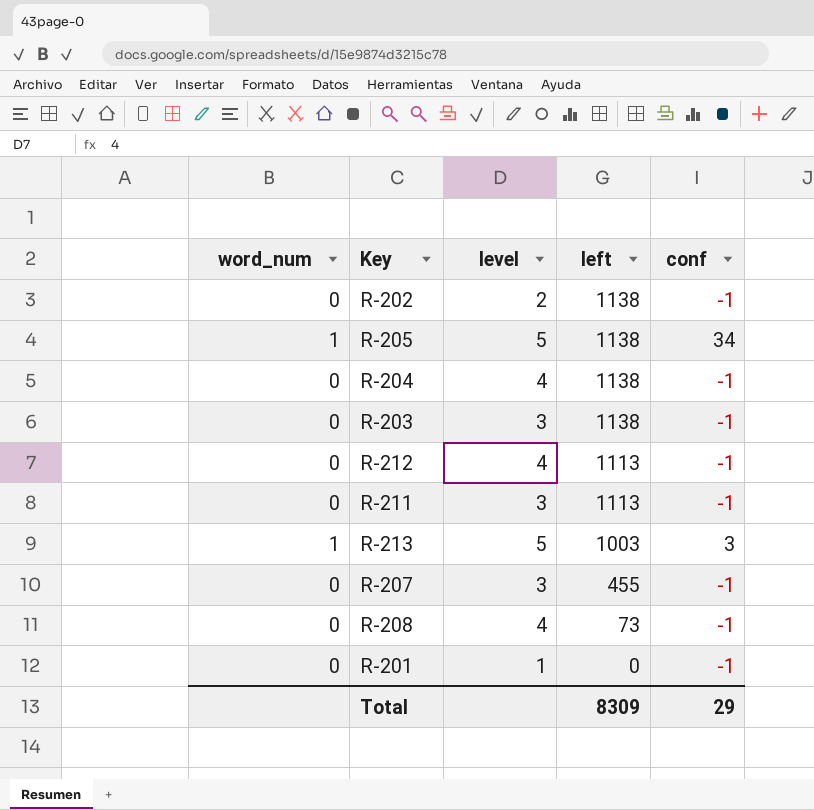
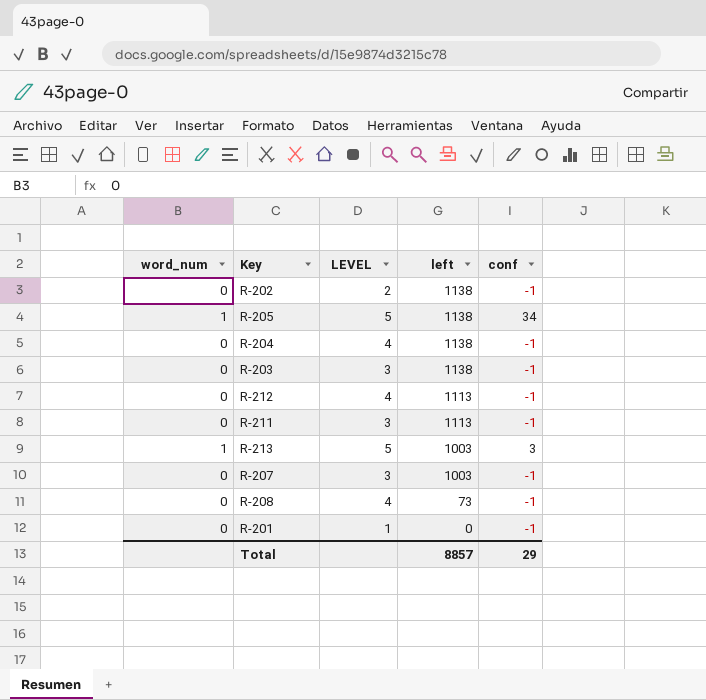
column name: level -> LEVEL
R-207 | left: 455 -> 1003
Total | left: 8309 -> 8857

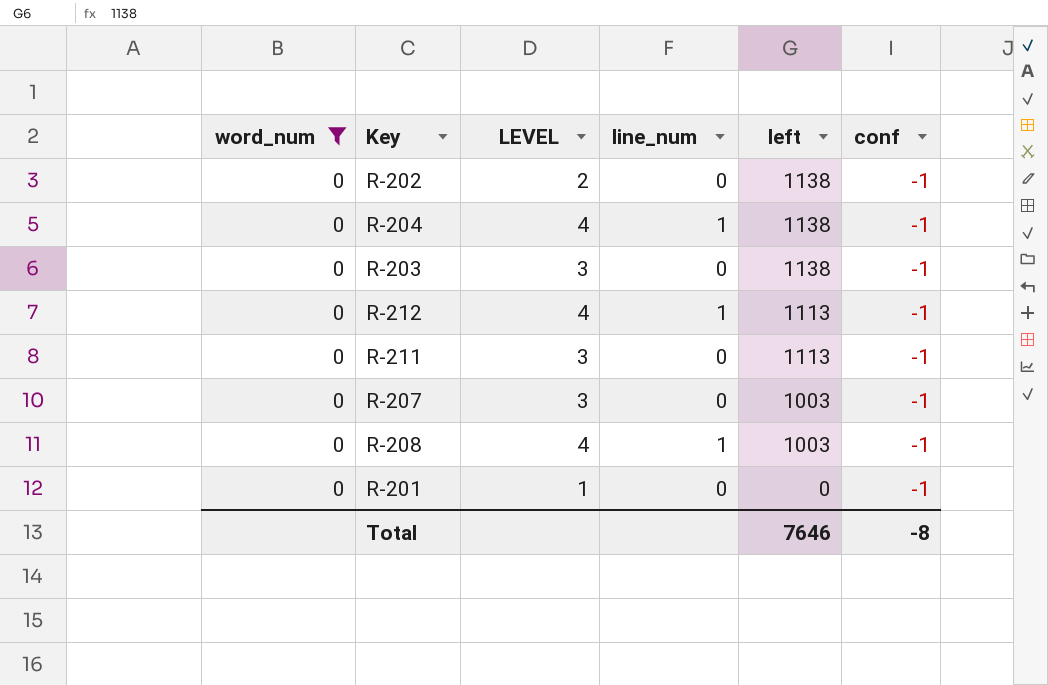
filter: none -> word_num = 0
column line_num | position: none -> 4
R-208 | left: 73 -> 1003
Total | left: 8857 -> 7646
Total | conf: 29 -> -8

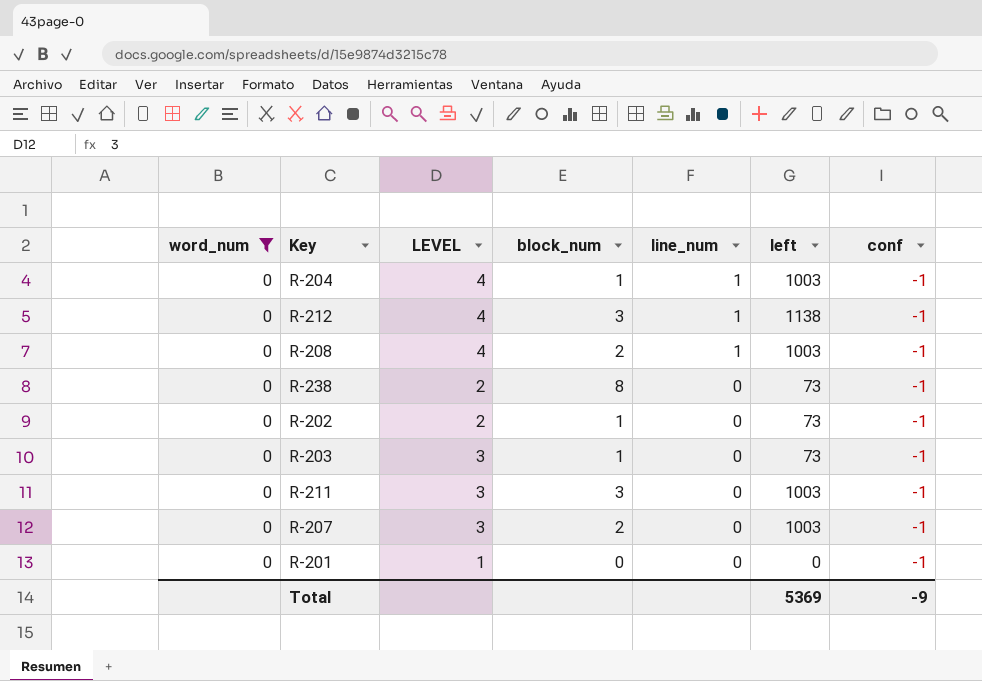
row order: left descending -> line_num descending
column block_num | position: none -> 4
R-204 | left: 1138 -> 1003
R-212 | left: 1113 -> 1138
row R-238: none -> 0 | 2 | 8 | 0 | 73 | -1
R-202 | left: 1138 -> 73
R-203 | left: 1138 -> 73
R-211 | left: 1113 -> 1003
Total | left: 7646 -> 5369
Total | conf: -8 -> -9

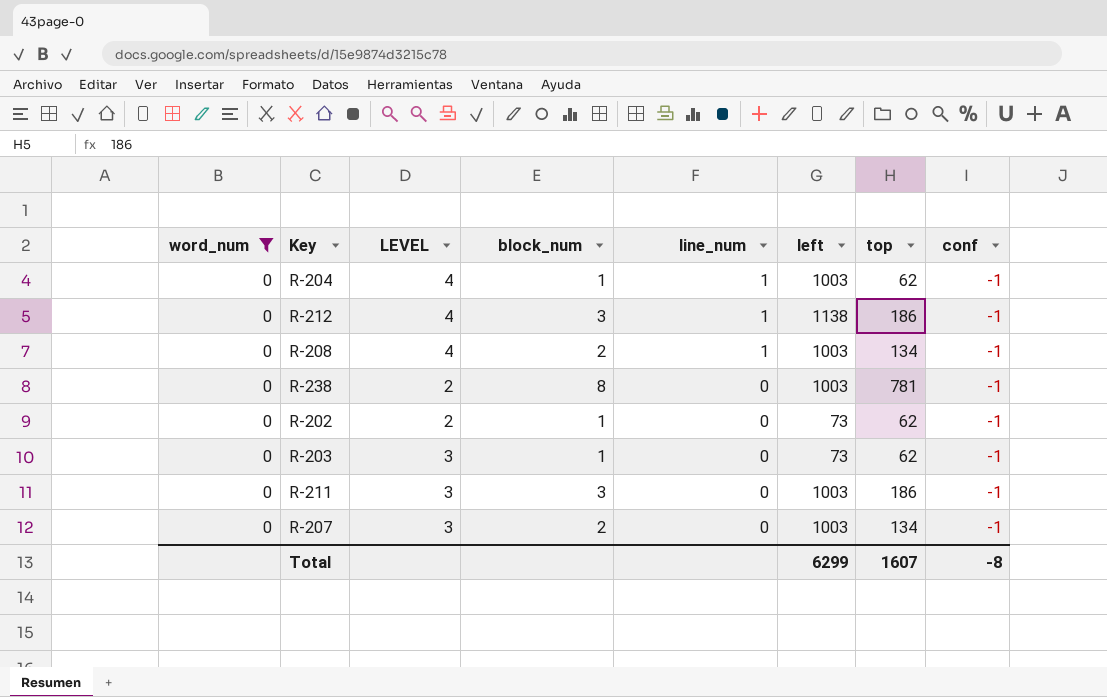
column top | position: none -> 7
row R-201: 0 | 1 | 0 | 0 | 0 | -1 -> none
R-238 | left: 73 -> 1003
Total | left: 5369 -> 6299
Total | conf: -9 -> -8

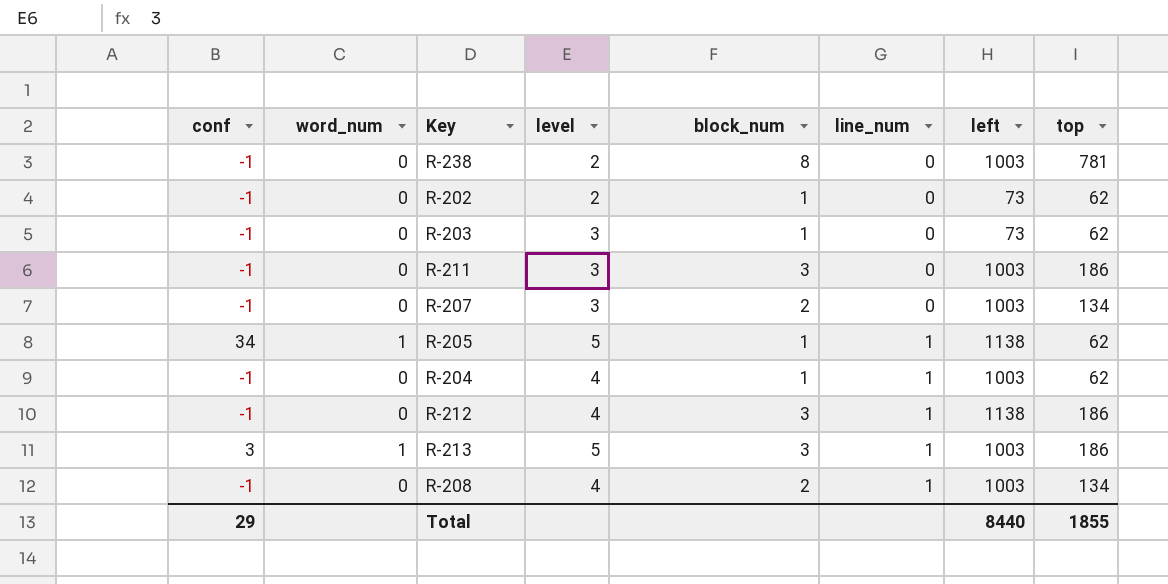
filter: word_num = 0 -> none
row order: line_num descending -> line_num ascending
column conf | position: 8 -> 1
column name: LEVEL -> level
Total | conf: -8 -> 29
Total | left: 6299 -> 8440
Total | top: 1607 -> 1855

